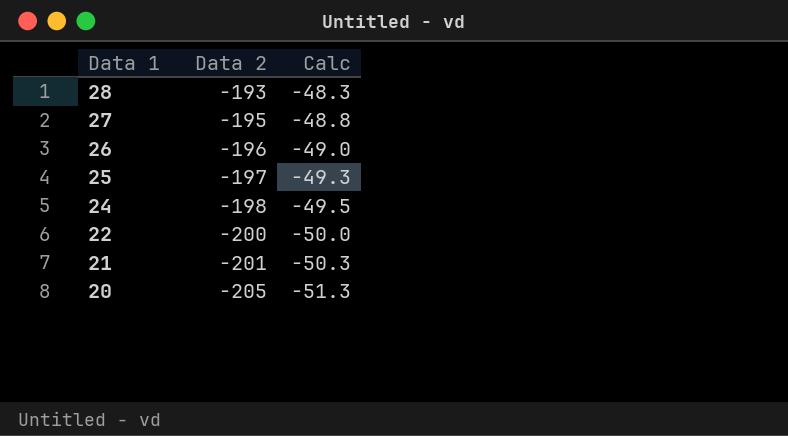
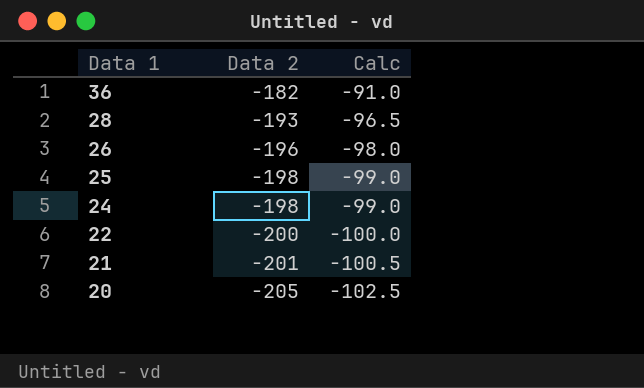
column Calc | formula: [Data 2] * 0.25 -> [Data 2] * 0.5
row 27: -195 | -48.8 -> none
row 36: none -> -182 | -91.0
25 | Data 2: -197 -> -198

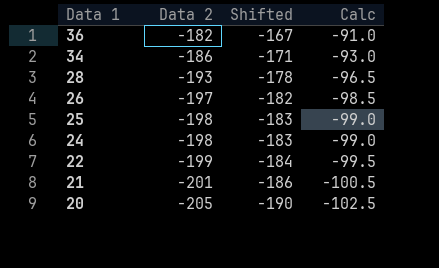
column Shifted | formula: none -> [Data 2] + 15
row 34: none -> -186 | -171 | -93.0
26 | Data 2: -196 -> -197
26 | Calc: -98.0 -> -98.5
22 | Data 2: -200 -> -199
22 | Calc: -100.0 -> -99.5

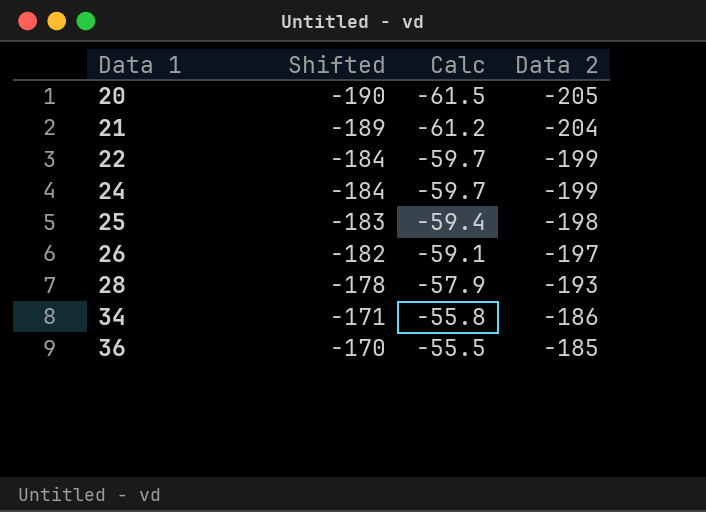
row order: Data 1 descending -> Data 1 ascending
column Calc | formula: [Data 2] * 0.5 -> [Data 2] * 0.3
column Data 2 | position: 2 -> 4
21 | Shifted: -186 -> -189
21 | Data 2: -201 -> -204
24 | Shifted: -183 -> -184
24 | Data 2: -198 -> -199
36 | Shifted: -167 -> -170
36 | Data 2: -182 -> -185

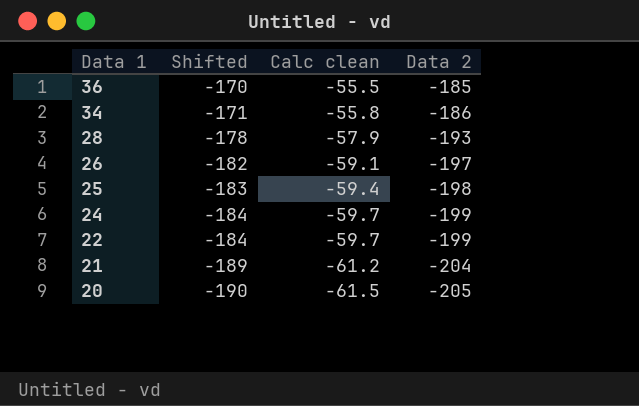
row order: Data 1 ascending -> Data 1 descending
column name: Calc -> Calc clean

